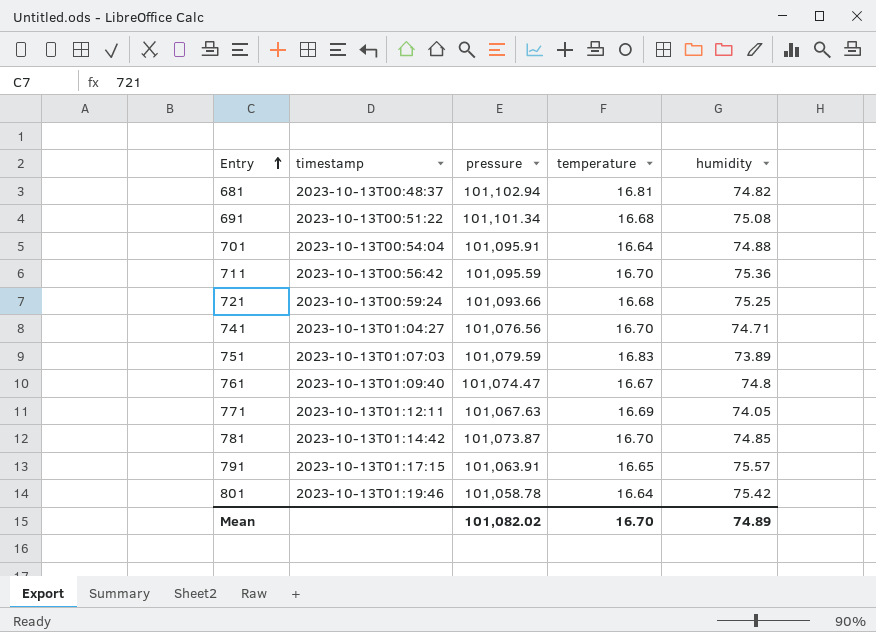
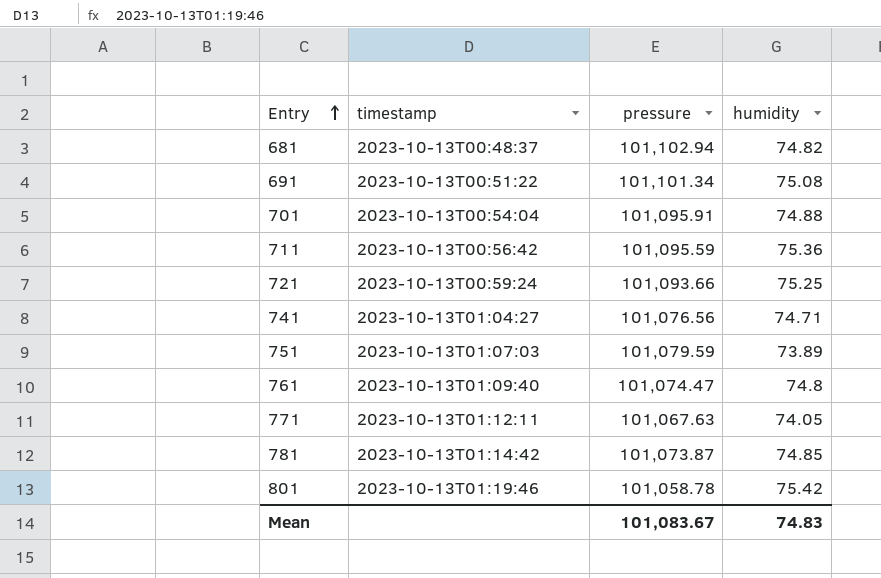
column temperature | position: 4 -> none
row 791: 2023-10-13T01:17:15 | 101,063.91 | 16.65 | 75.57 -> none
Mean | pressure: 101,082.02 -> 101,083.67
Mean | humidity: 74.89 -> 74.83

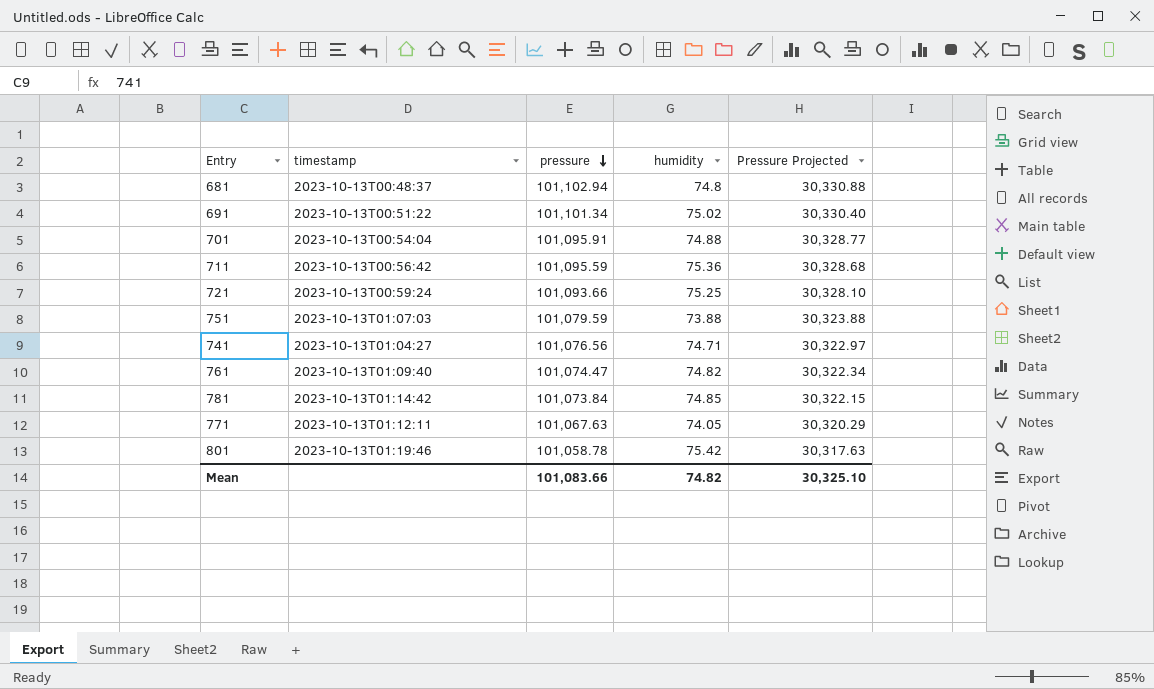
row order: Entry ascending -> pressure descending
column Pressure Projected | formula: none -> [pressure] * 0.3
681 | humidity: 74.82 -> 74.8
691 | humidity: 75.08 -> 75.02
751 | humidity: 73.89 -> 73.88
761 | humidity: 74.8 -> 74.82
781 | pressure: 101,073.87 -> 101,073.84
Mean | pressure: 101,083.67 -> 101,083.66
Mean | humidity: 74.83 -> 74.82

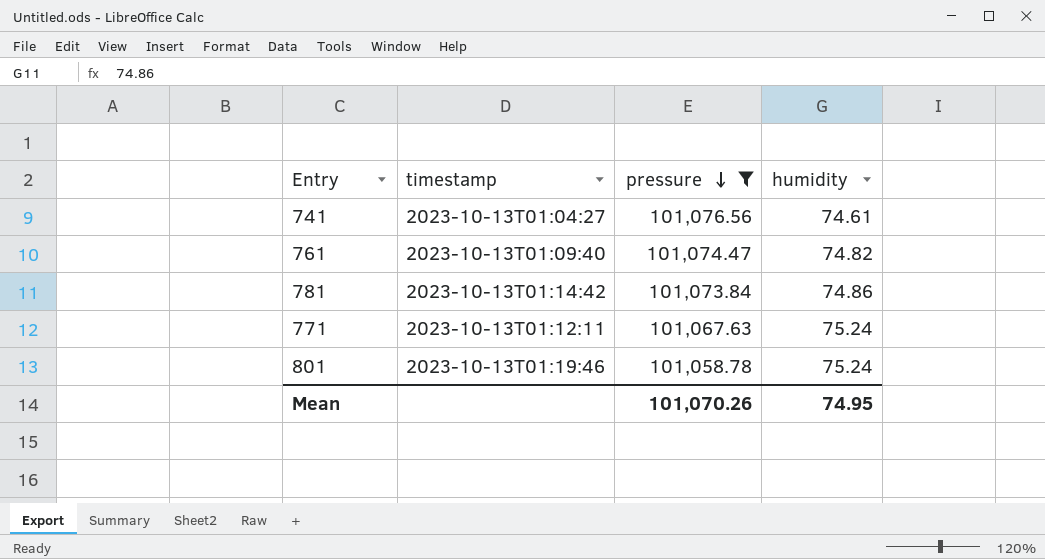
filter: none -> pressure <= 101,076.56
column Pressure Projected | formula: [pressure] * 0.3 -> none
741 | humidity: 74.71 -> 74.61
781 | humidity: 74.85 -> 74.86
771 | humidity: 74.05 -> 75.24
801 | humidity: 75.42 -> 75.24
Mean | pressure: 101,083.66 -> 101,070.26
Mean | humidity: 74.82 -> 74.95

